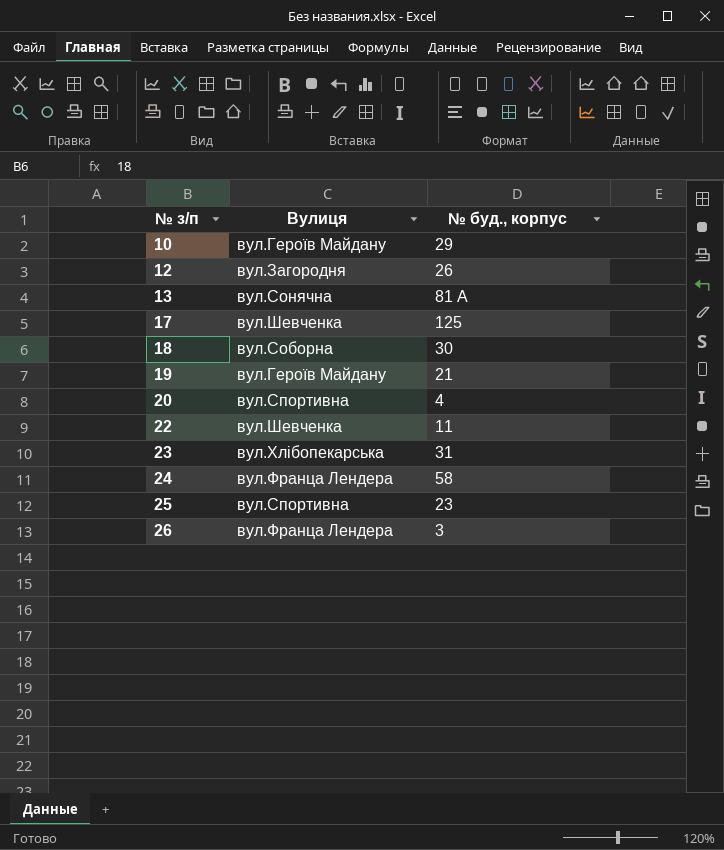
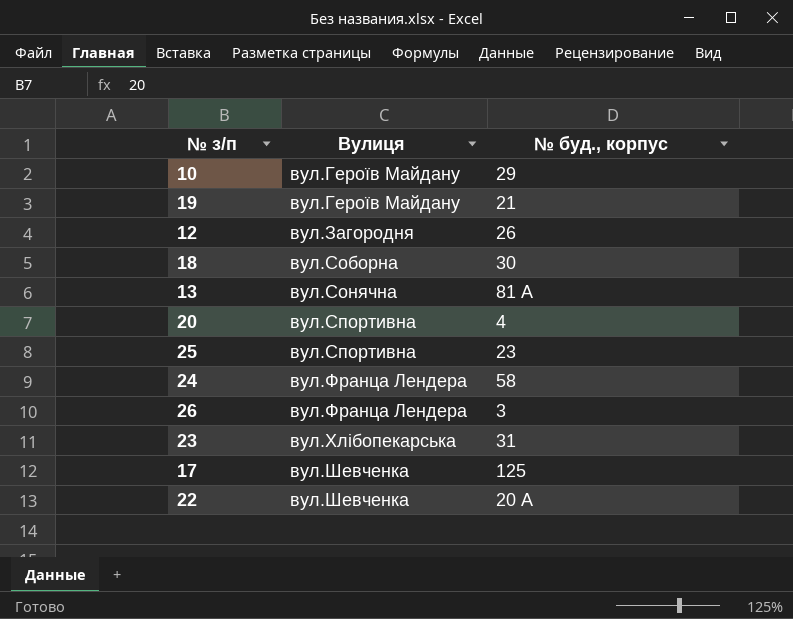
row order: № з/п ascending -> Вулиця ascending
22 | № буд., корпус: 11 -> 20 А

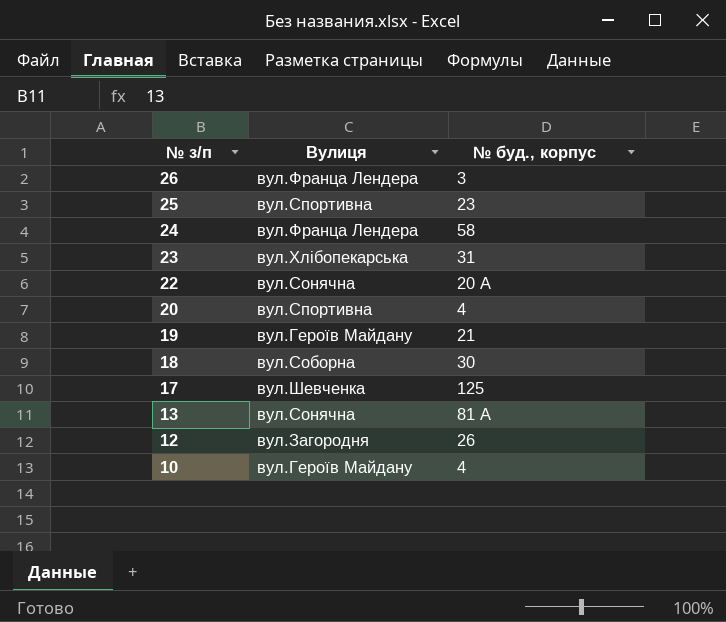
row order: Вулиця ascending -> № з/п descending
22 | Вулиця: вул.Шевченка -> вул.Сонячна
10 | № буд., корпус: 29 -> 4

